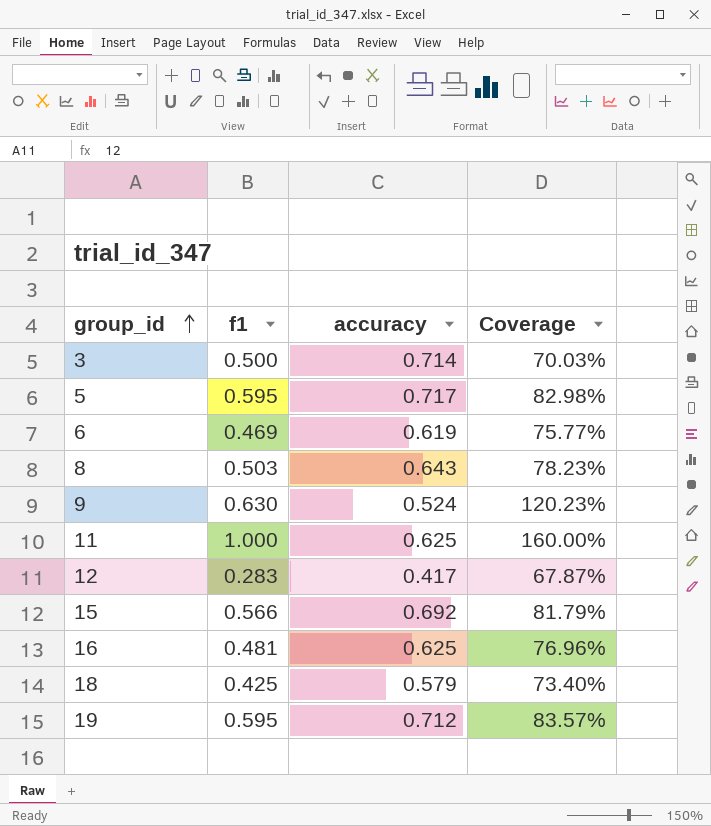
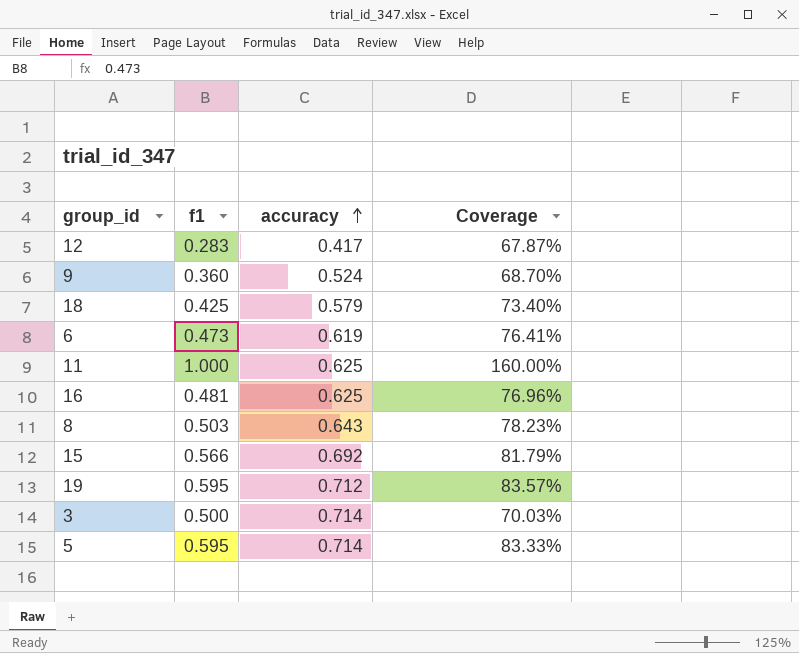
row order: group_id ascending -> accuracy ascending
9 | f1: 0.630 -> 0.360
9 | Coverage: 120.23% -> 68.70%
6 | f1: 0.469 -> 0.473
6 | Coverage: 75.77% -> 76.41%
5 | accuracy: 0.717 -> 0.714
5 | Coverage: 82.98% -> 83.33%

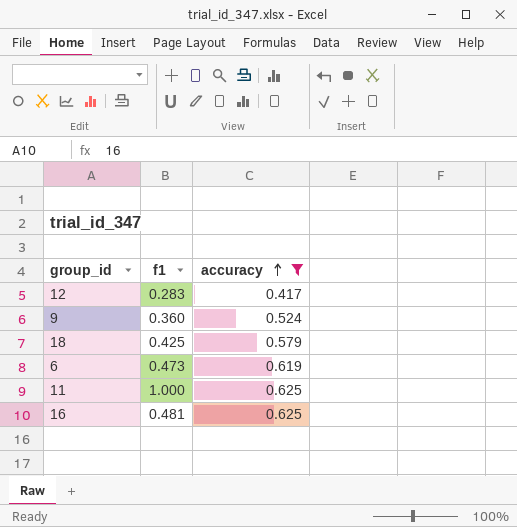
filter: none -> accuracy <= 0.625
column Coverage | formula: [f1] / [accuracy] -> none

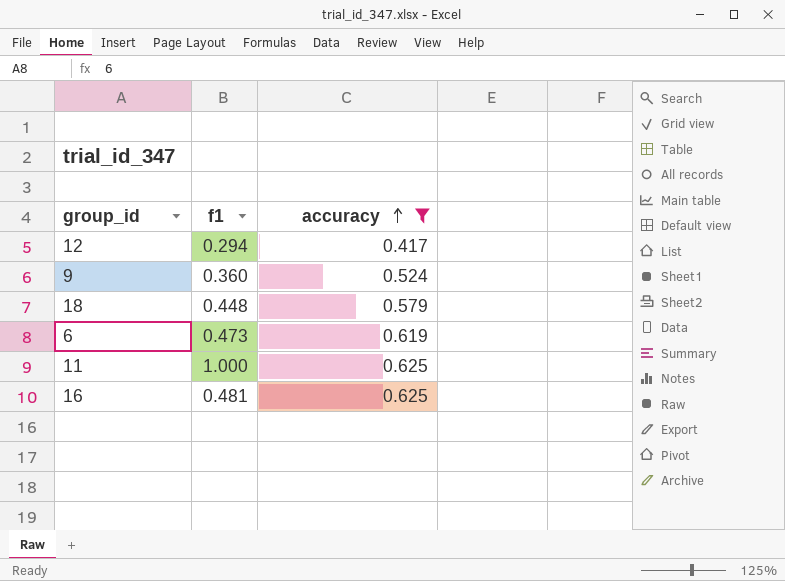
12 | f1: 0.283 -> 0.294
18 | f1: 0.425 -> 0.448

